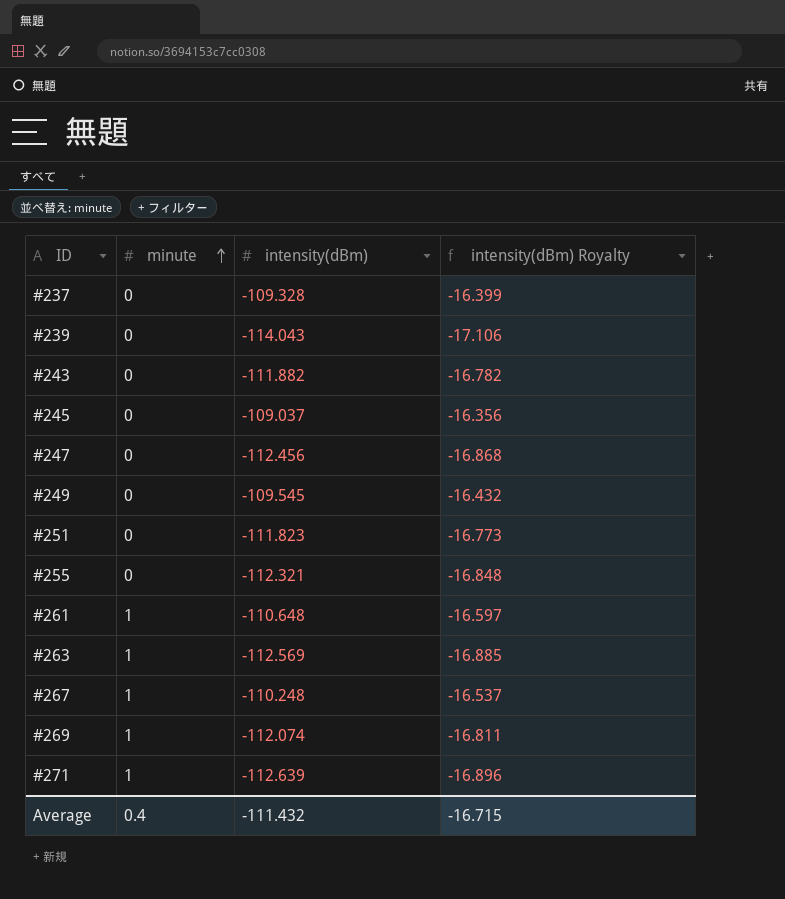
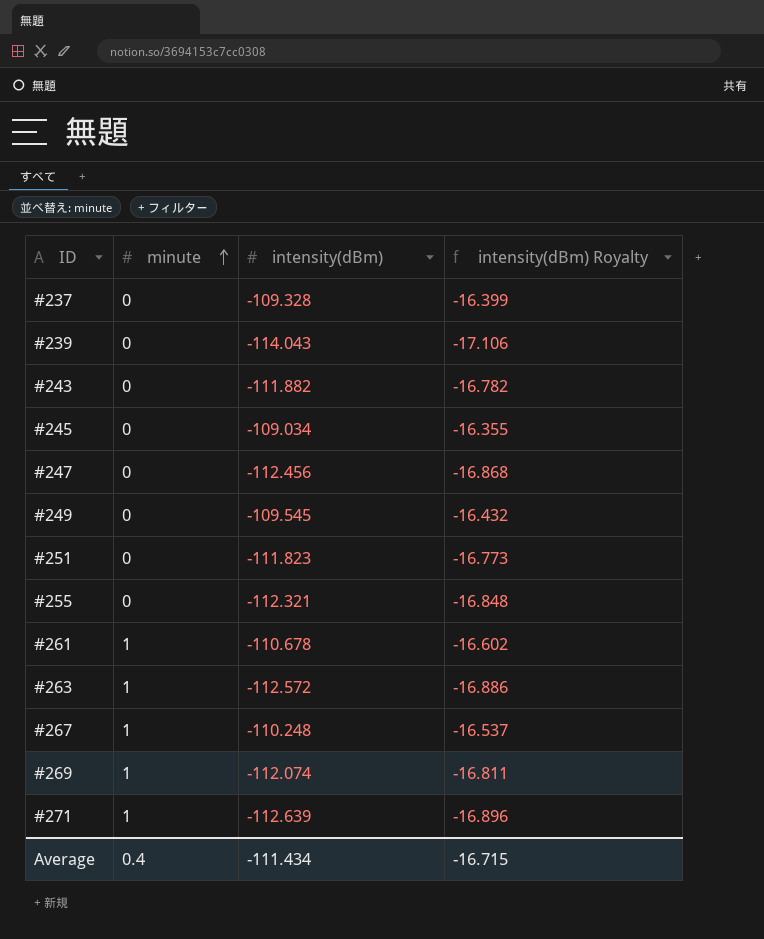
#245 | intensity(dBm): -109.037 -> -109.034
#245 | intensity(dBm) Royalty: -16.356 -> -16.355
#261 | intensity(dBm): -110.648 -> -110.678
#261 | intensity(dBm) Royalty: -16.597 -> -16.602
#263 | intensity(dBm): -112.569 -> -112.572
#263 | intensity(dBm) Royalty: -16.885 -> -16.886
Average | intensity(dBm): -111.432 -> -111.434

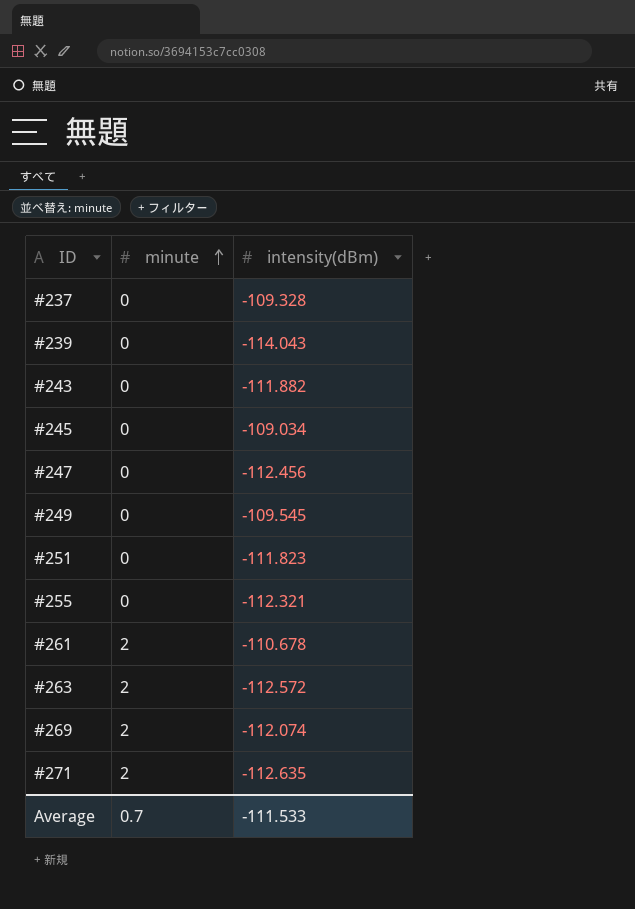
column intensity(dBm) Royalty | formula: [intensity(dBm)] * 0.15 -> none
row #267: 1 | -110.248 | -16.537 -> none
#261 | minute: 1 -> 2
#263 | minute: 1 -> 2
#269 | minute: 1 -> 2
#271 | minute: 1 -> 2
#271 | intensity(dBm): -112.639 -> -112.635
Average | minute: 0.4 -> 0.7
Average | intensity(dBm): -111.434 -> -111.533

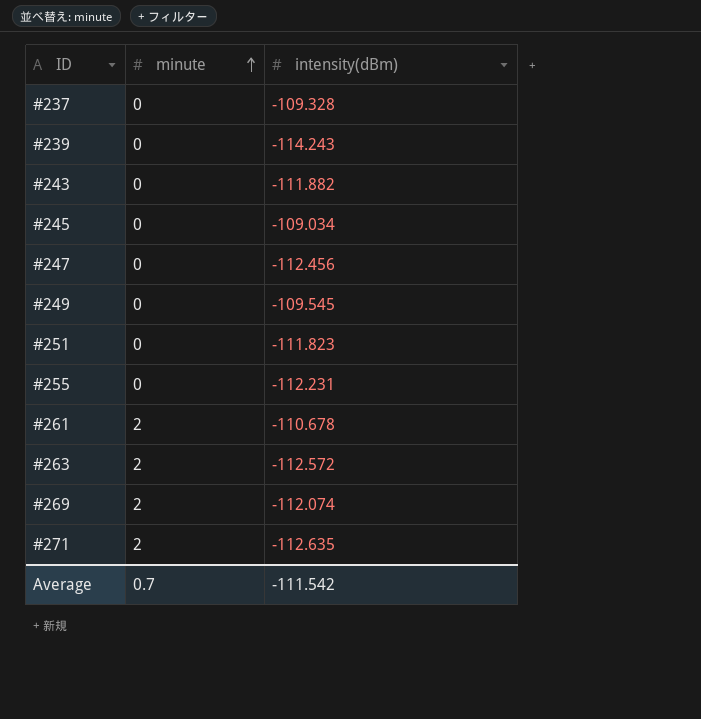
#239 | intensity(dBm): -114.043 -> -114.243
#255 | intensity(dBm): -112.321 -> -112.231
Average | intensity(dBm): -111.533 -> -111.542

